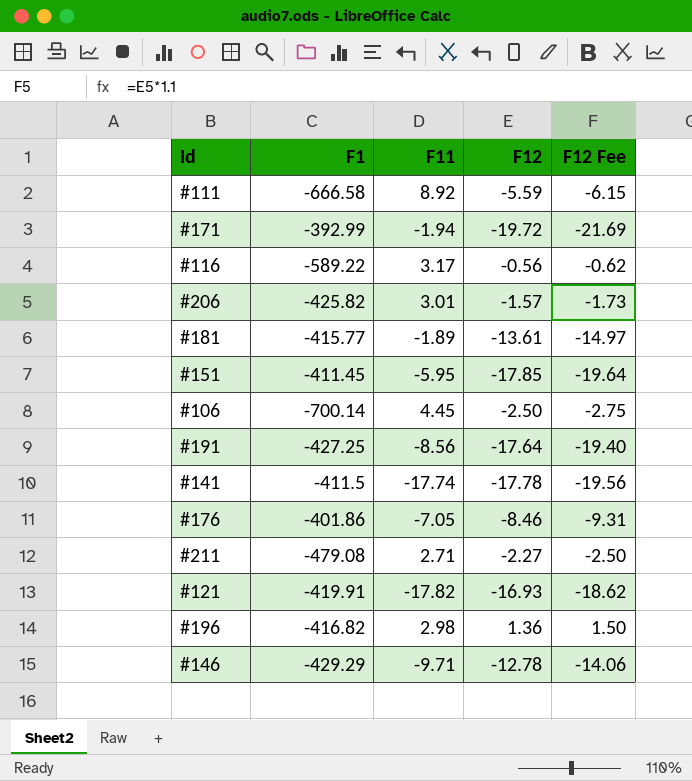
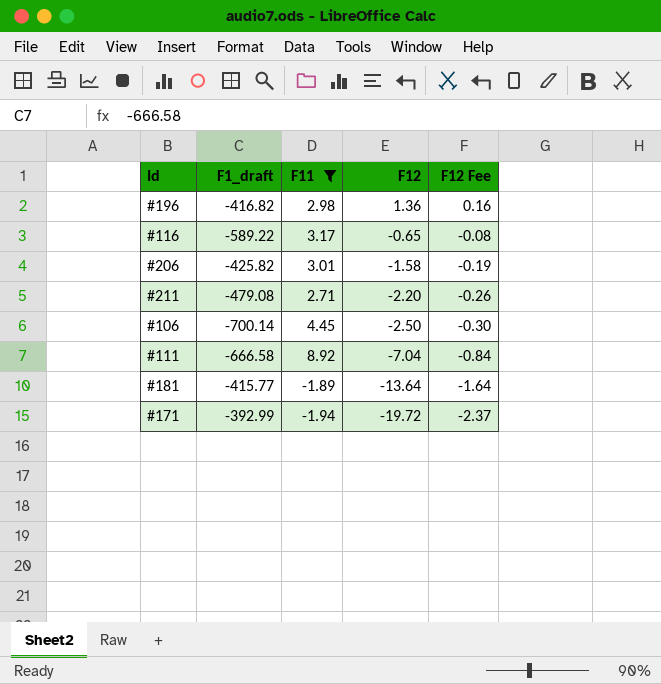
filter: none -> F11 >= -1.94
row order: none -> F12 descending
column name: F1 -> F1_draft
column F12 Fee | formula: [F12] * 1.1 -> [F12] * 0.12
#116 | F12: -0.56 -> -0.65
#206 | F12: -1.57 -> -1.58
#211 | F12: -2.27 -> -2.20
#111 | F12: -5.59 -> -7.04
#181 | F12: -13.61 -> -13.64

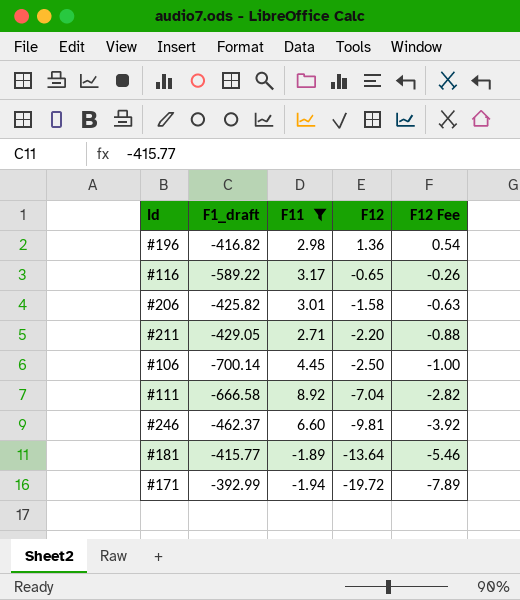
column F12 Fee | formula: [F12] * 0.12 -> [F12] * 0.4
#211 | F1_draft: -479.08 -> -429.05
row #246: none -> -462.37 | 6.60 | -9.81 | -3.92

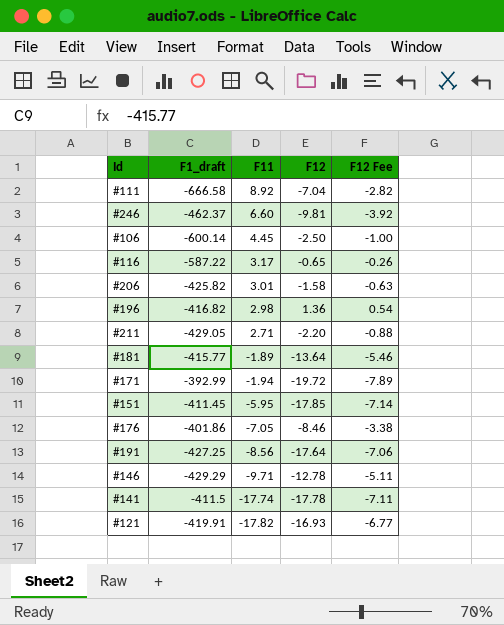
filter: F11 >= -1.94 -> none
row order: F12 descending -> F11 descending
#106 | F1_draft: -700.14 -> -600.14
#116 | F1_draft: -589.22 -> -587.22

